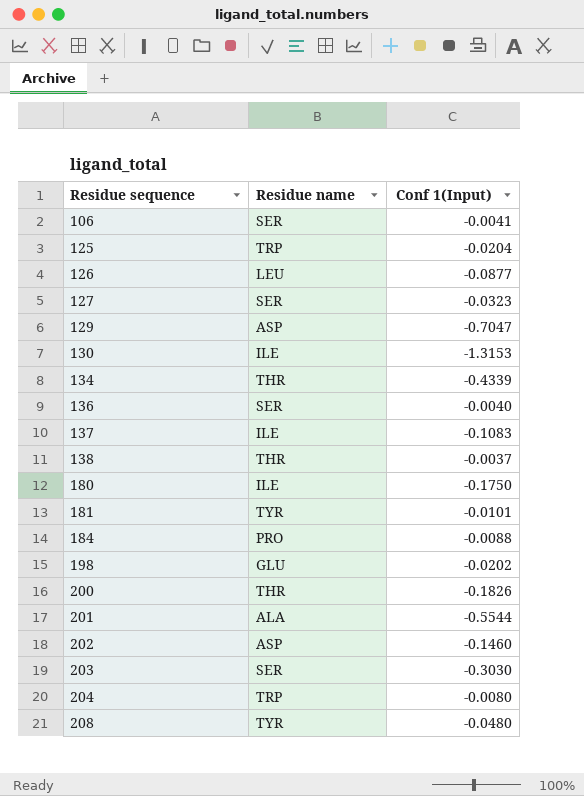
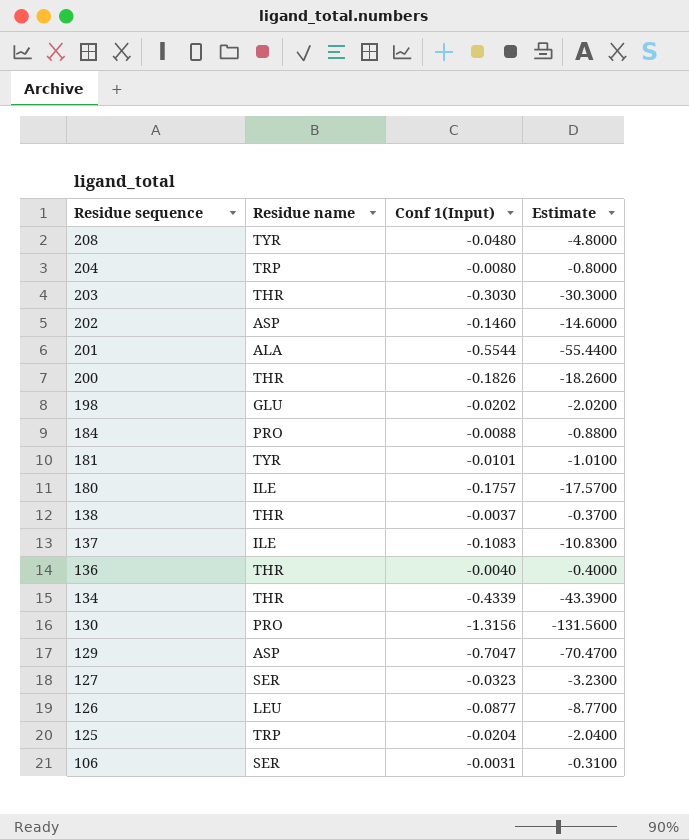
row order: Residue sequence ascending -> Residue sequence descending
column Estimate | formula: none -> [Conf 1(Input)] * 100
203 | Residue name: SER -> THR
180 | Conf 1(Input): -0.1750 -> -0.1757
136 | Residue name: SER -> THR
130 | Residue name: ILE -> PRO
130 | Conf 1(Input): -1.3153 -> -1.3156
106 | Conf 1(Input): -0.0041 -> -0.0031

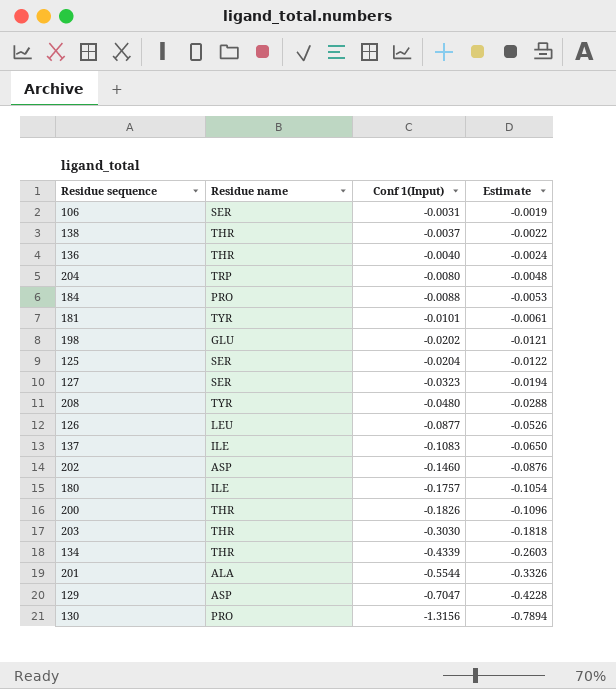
row order: Residue sequence descending -> Conf 1(Input) descending
column Estimate | formula: [Conf 1(Input)] * 100 -> [Conf 1(Input)] * 0.6
125 | Residue name: TRP -> SER

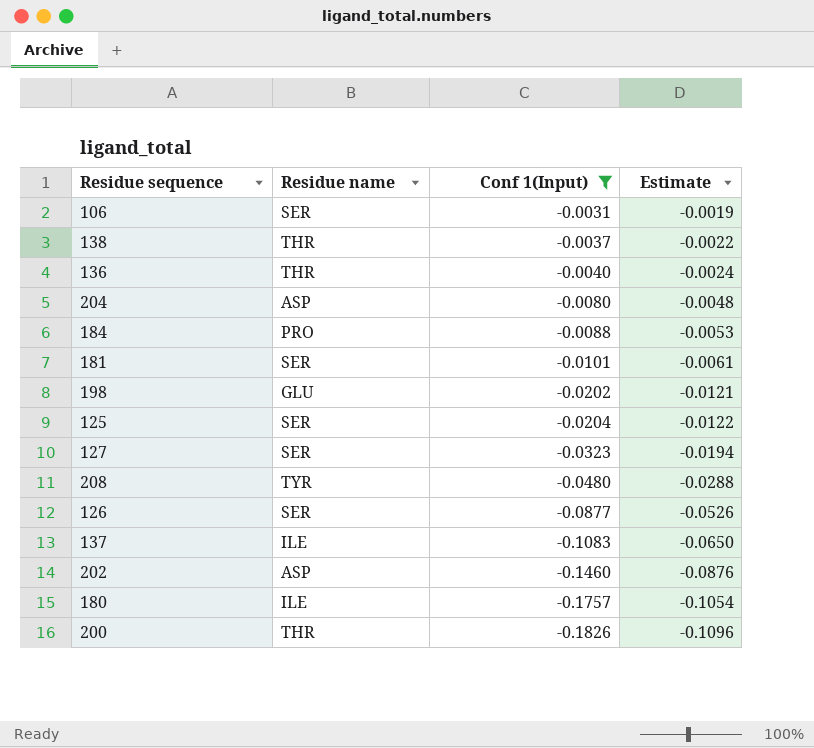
filter: none -> Conf 1(Input) >= -0.1826
204 | Residue name: TRP -> ASP
181 | Residue name: TYR -> SER
126 | Residue name: LEU -> SER

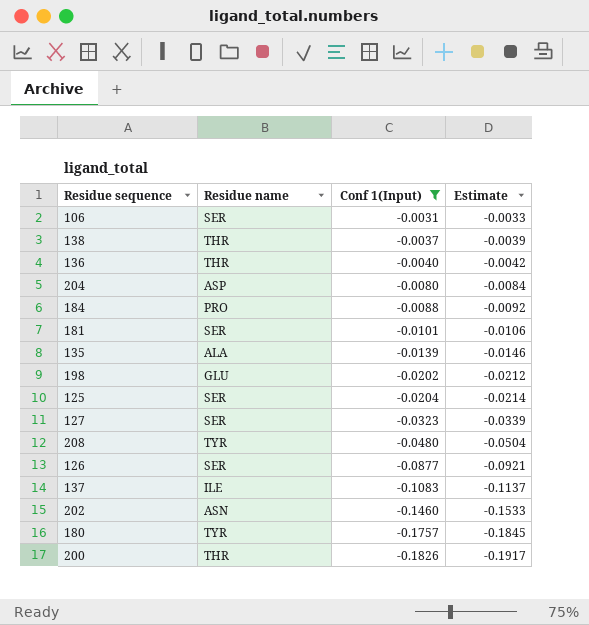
column Estimate | formula: [Conf 1(Input)] * 0.6 -> [Conf 1(Input)] * 1.05
row 135: none -> ALA | -0.0139 | -0.0146
202 | Residue name: ASP -> ASN
180 | Residue name: ILE -> TYR

